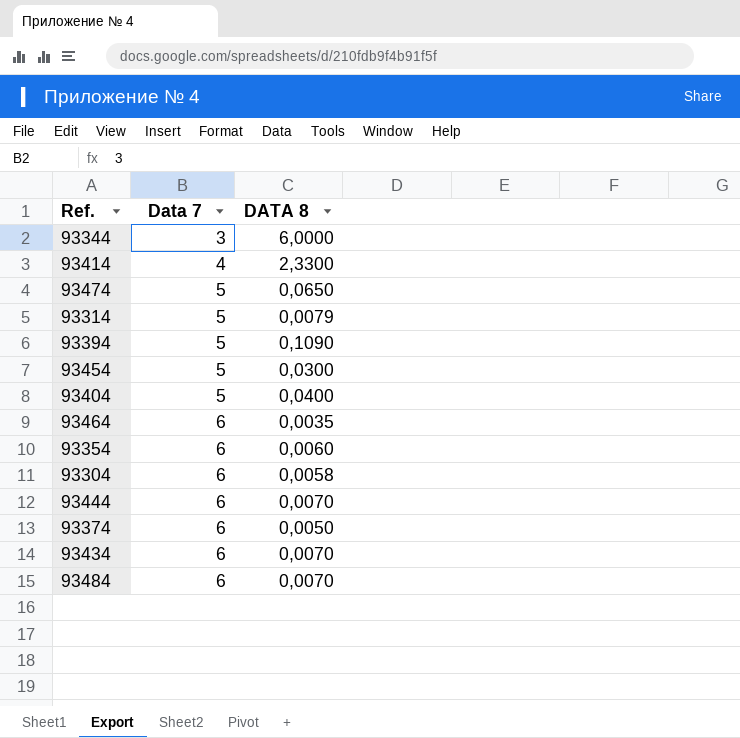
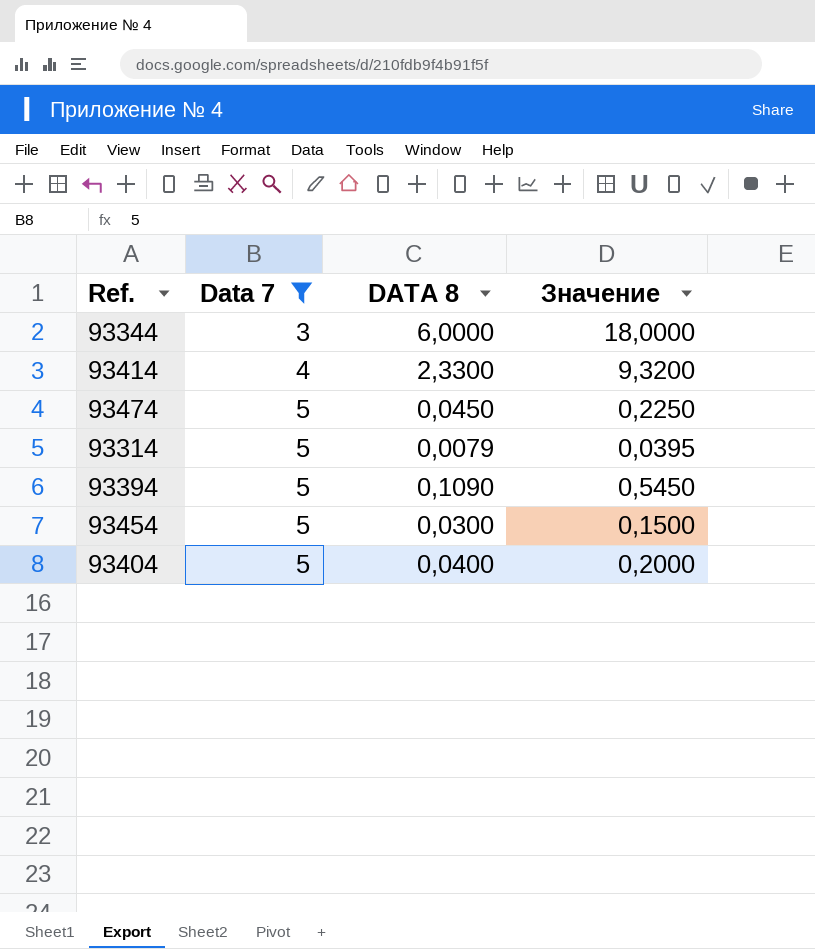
filter: none -> Data 7 != 6
column Значение | formula: none -> [Data 7] * [DATA 8]
93474 | DATA 8: 0,0650 -> 0,0450

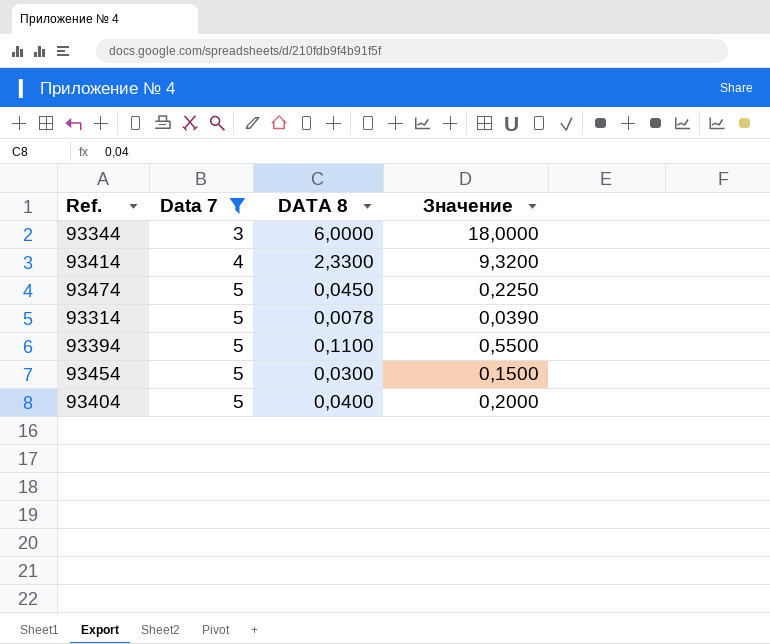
93314 | DATA 8: 0,0079 -> 0,0078
93314 | Значение: 0,0395 -> 0,0390
93394 | DATA 8: 0,1090 -> 0,1100
93394 | Значение: 0,5450 -> 0,5500

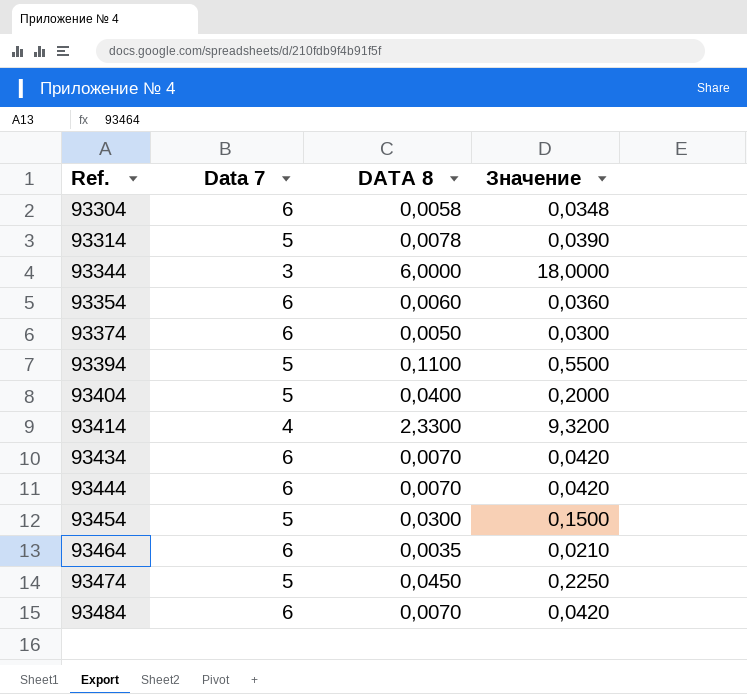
filter: Data 7 != 6 -> none
row order: Data 7 ascending -> Ref. ascending

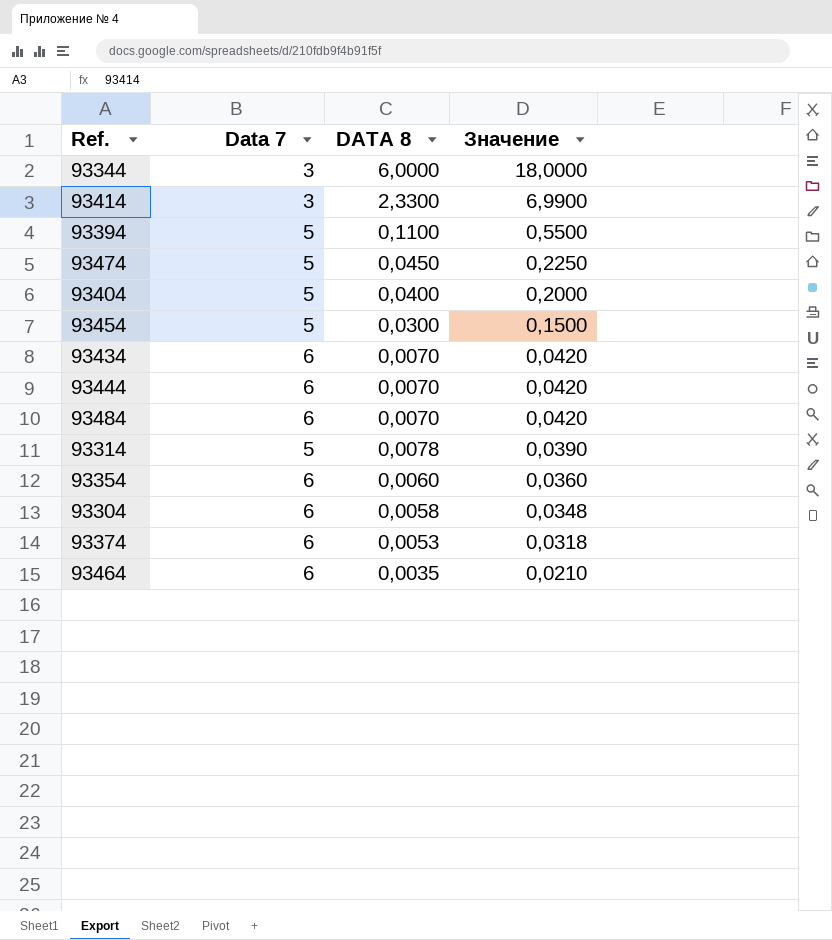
row order: Ref. ascending -> Значение descending
93414 | Data 7: 4 -> 3
93414 | Значение: 9,3200 -> 6,9900
93374 | DATA 8: 0,0050 -> 0,0053
93374 | Значение: 0,0300 -> 0,0318

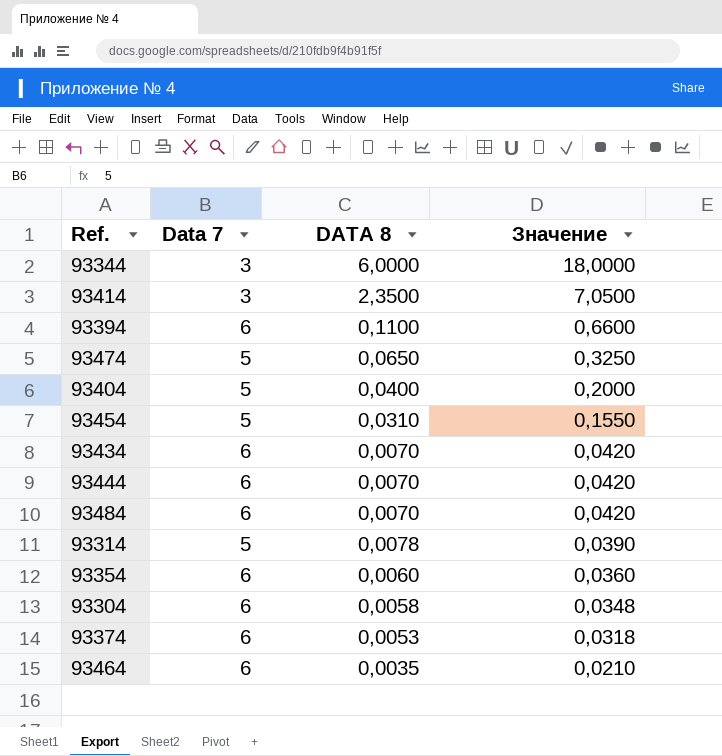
93414 | DATA 8: 2,3300 -> 2,3500
93414 | Значение: 6,9900 -> 7,0500
93394 | Data 7: 5 -> 6
93394 | Значение: 0,5500 -> 0,6600
93474 | DATA 8: 0,0450 -> 0,0650
93474 | Значение: 0,2250 -> 0,3250
93454 | DATA 8: 0,0300 -> 0,0310
93454 | Значение: 0,1500 -> 0,1550

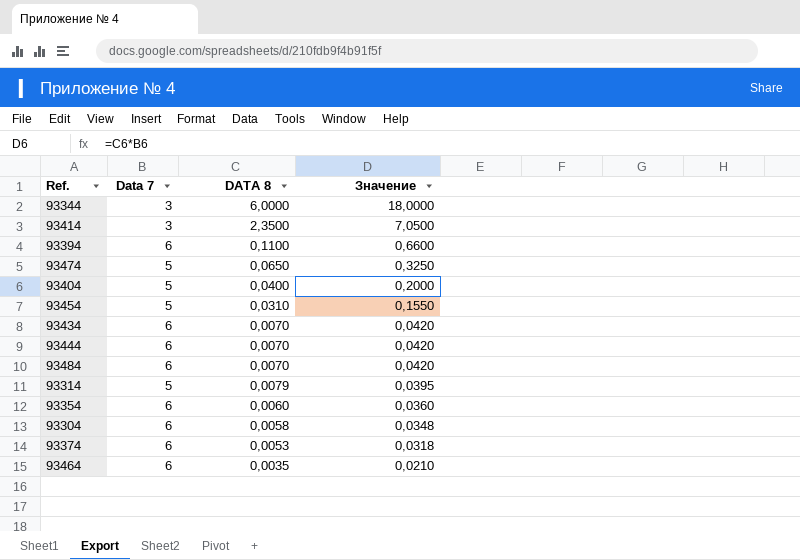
93314 | DATA 8: 0,0078 -> 0,0079
93314 | Значение: 0,0390 -> 0,0395

